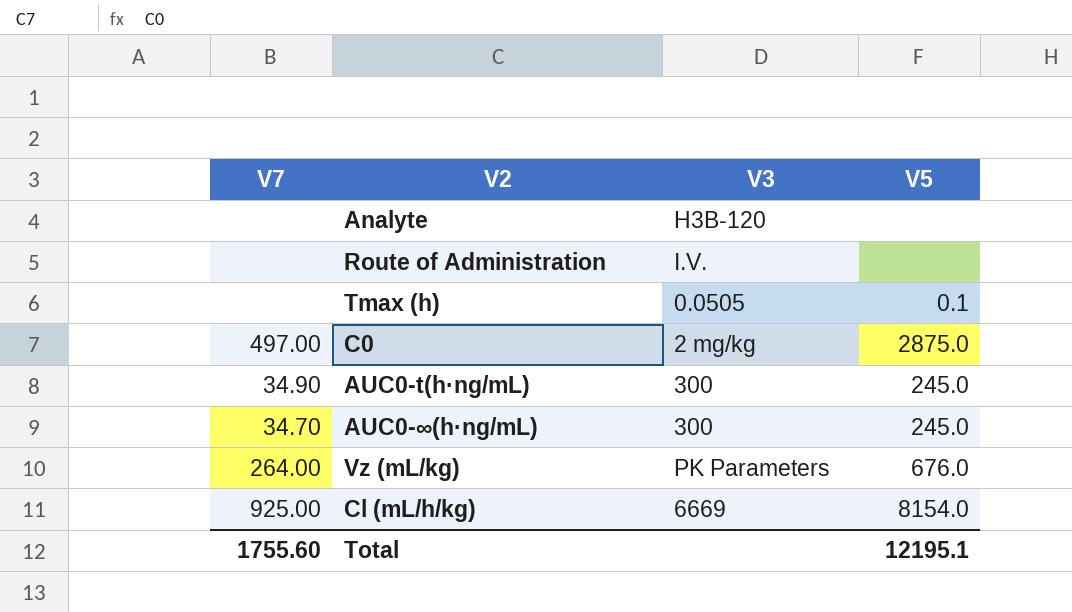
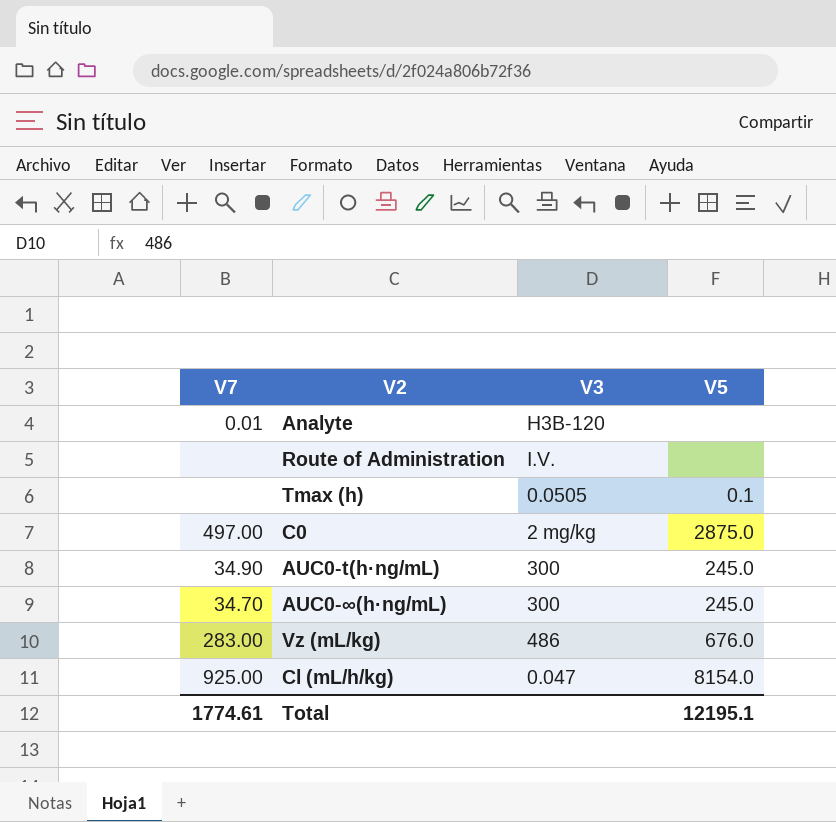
Analyte | V7: none -> 0.01
Vz (mL/kg) | V7: 264.00 -> 283.00
Vz (mL/kg) | V3: PK Parameters -> 486
Cl (mL/h/kg) | V3: 6669 -> 0.047
Total | V7: 1755.60 -> 1774.61

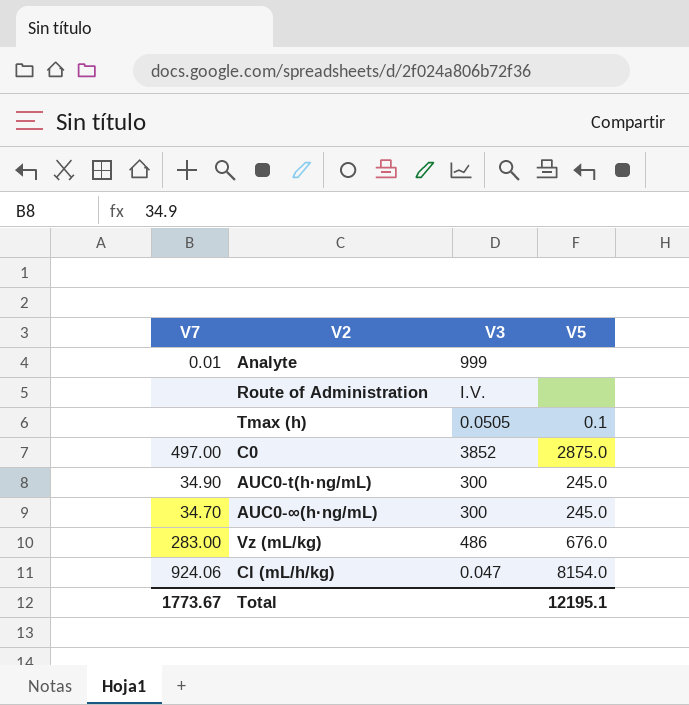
Analyte | V3: H3B-120 -> 999
C0 | V3: 2 mg/kg -> 3852
Cl (mL/h/kg) | V7: 925.00 -> 924.06
Total | V7: 1774.61 -> 1773.67

